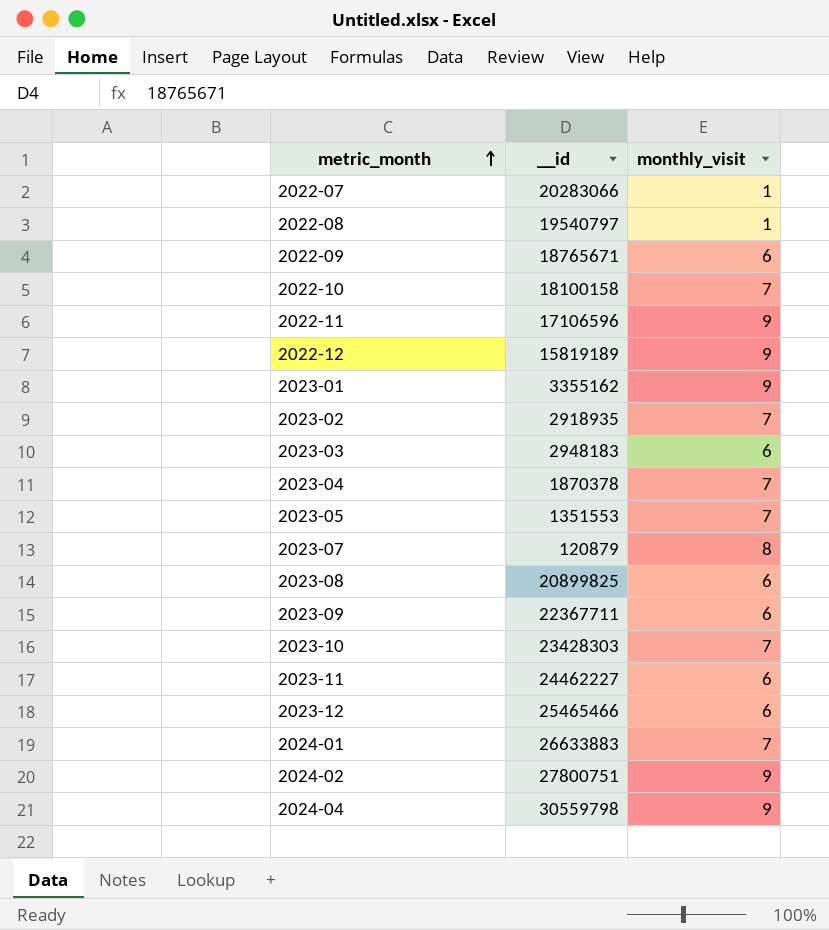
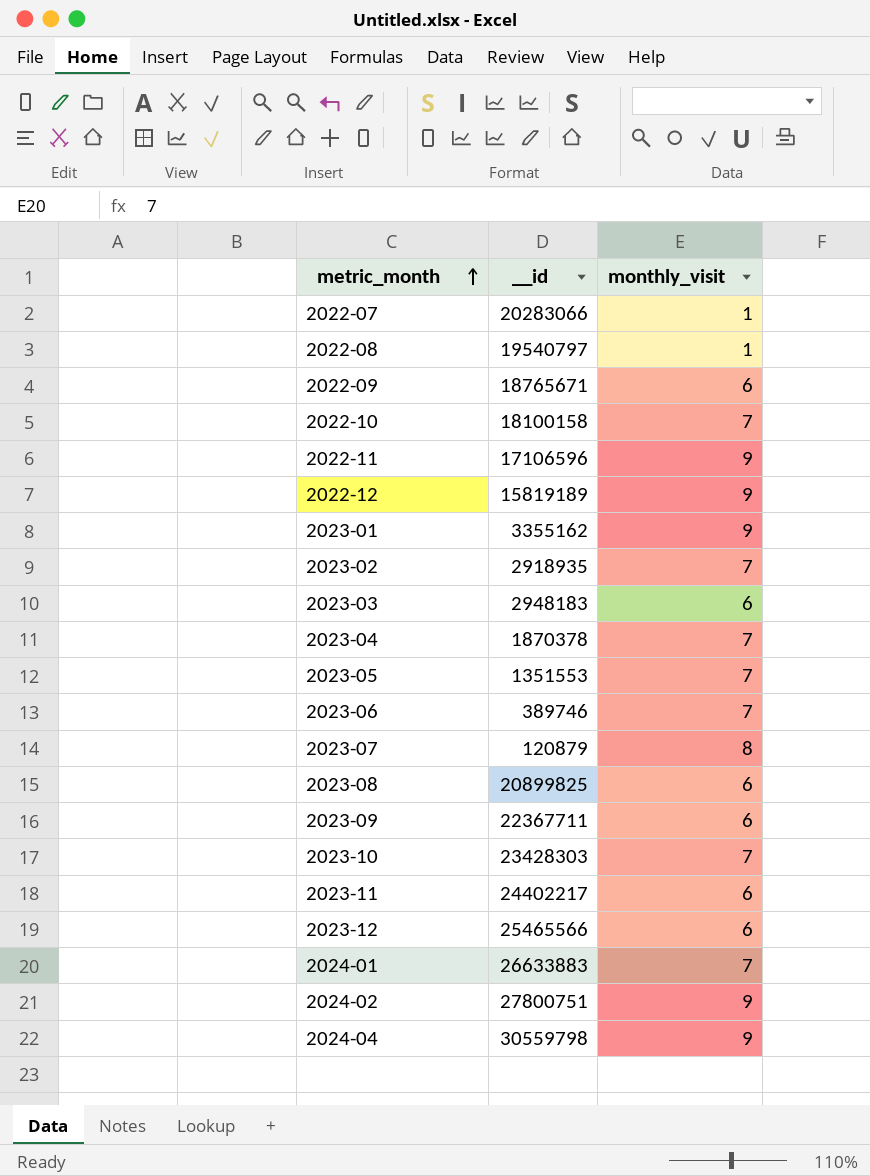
row 2023-06: none -> 389746 | 7
2023-11 | __id: 24462227 -> 24402217
2023-12 | __id: 25465466 -> 25465566

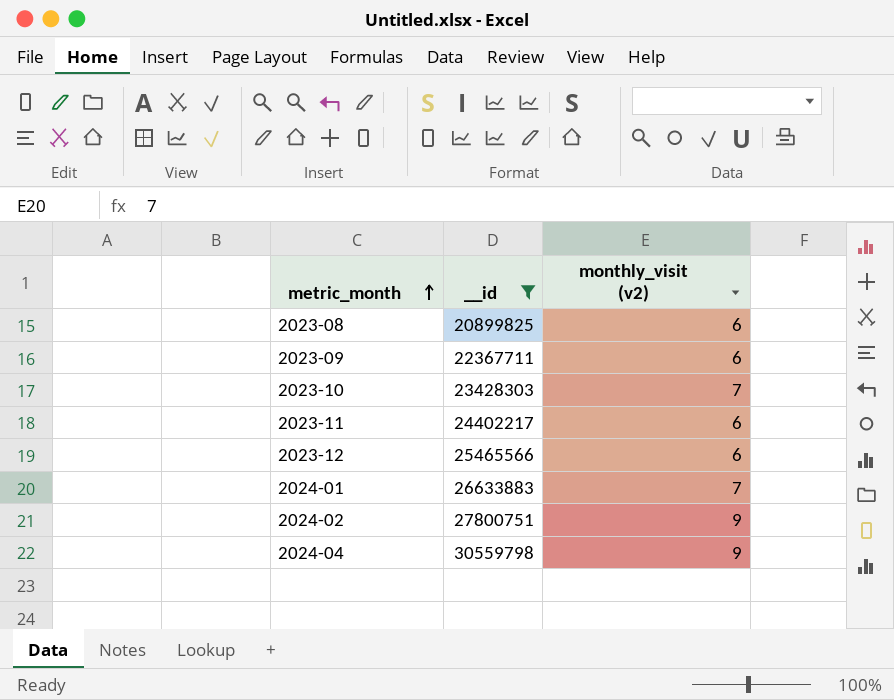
filter: none -> __id >= 20899825
column name: monthly_visit -> monthly_visit (v2)

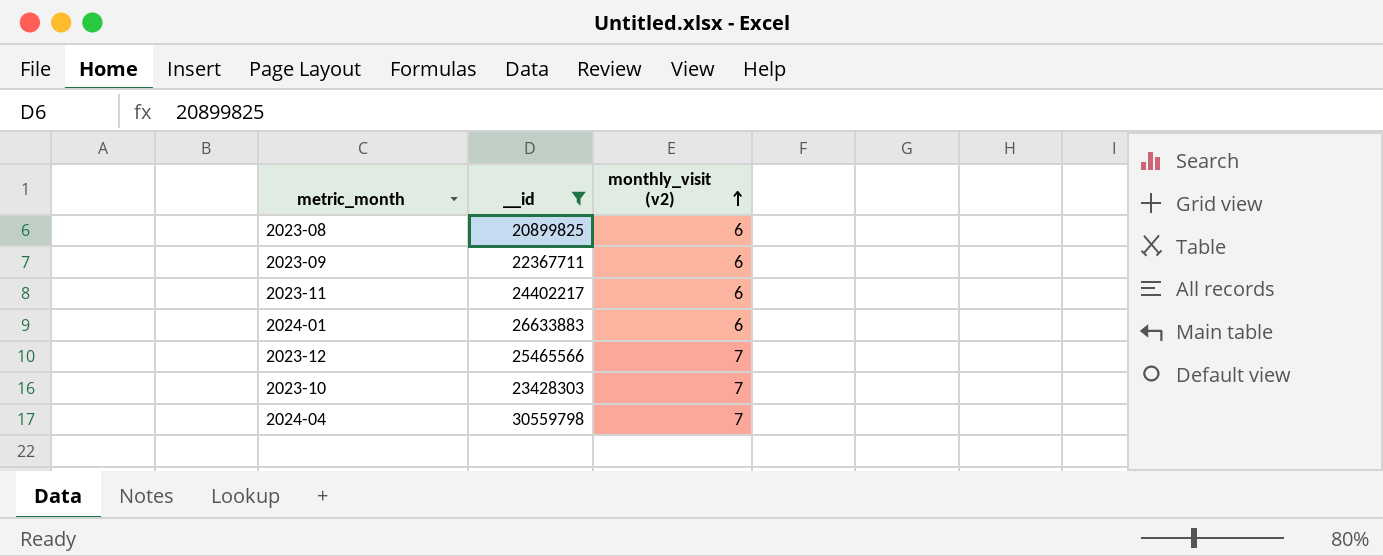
row order: metric_month ascending -> monthly_visit (v2) ascending
row 2024-02: 27800751 | 9 -> none
2024-01 | monthly_visit (v2): 7 -> 6
2023-12 | monthly_visit (v2): 6 -> 7
2024-04 | monthly_visit (v2): 9 -> 7

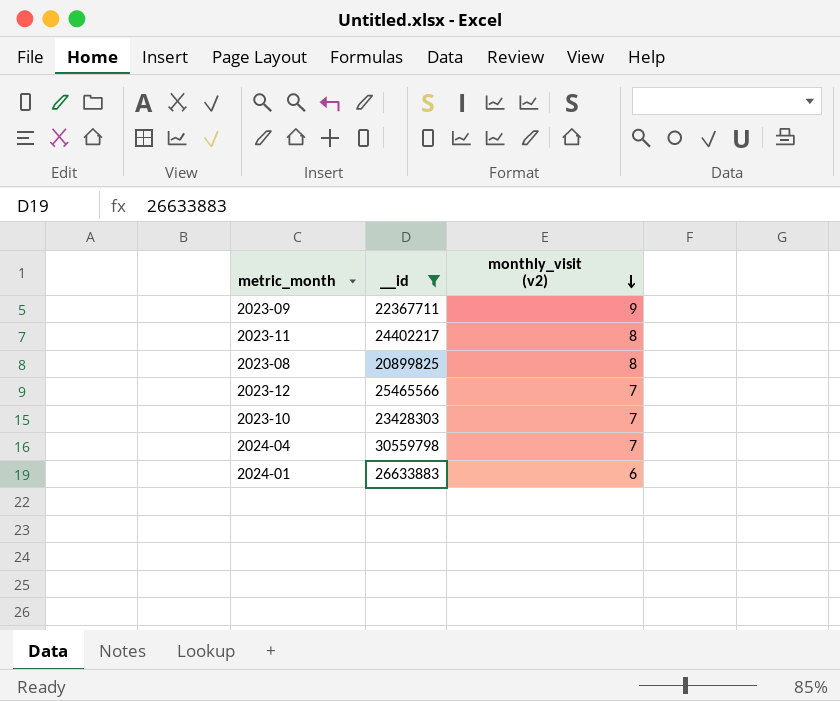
row order: monthly_visit (v2) ascending -> monthly_visit (v2) descending
2023-09 | monthly_visit (v2): 6 -> 9
2023-11 | monthly_visit (v2): 6 -> 8
2023-08 | monthly_visit (v2): 6 -> 8

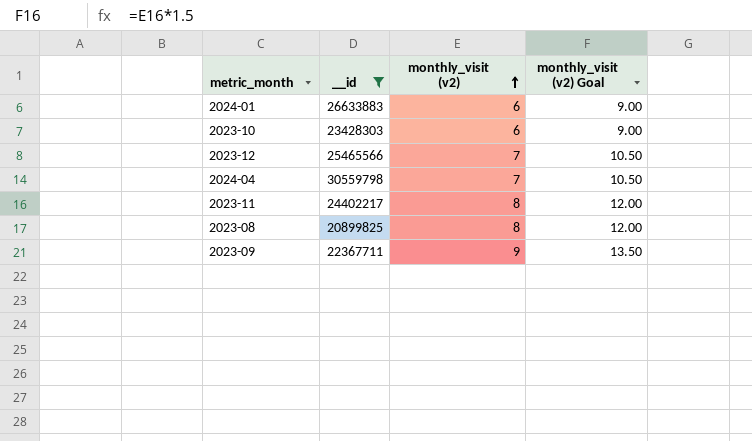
row order: monthly_visit (v2) descending -> monthly_visit (v2) ascending
column monthly_visit (v2) Goal | formula: none -> [monthly_visit (v2)] * 1.5
2023-10 | monthly_visit (v2): 7 -> 6

